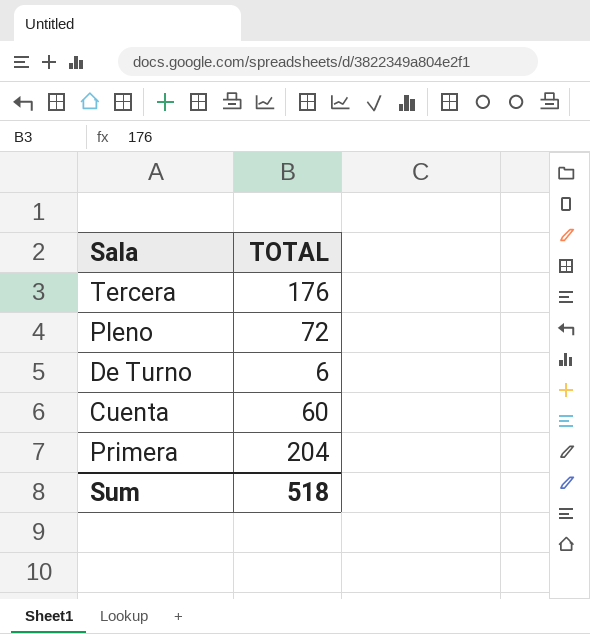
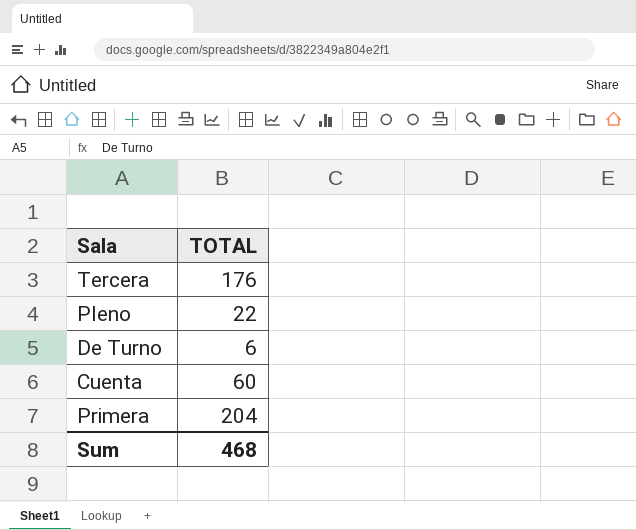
Pleno | TOTAL: 72 -> 22
Sum | TOTAL: 518 -> 468

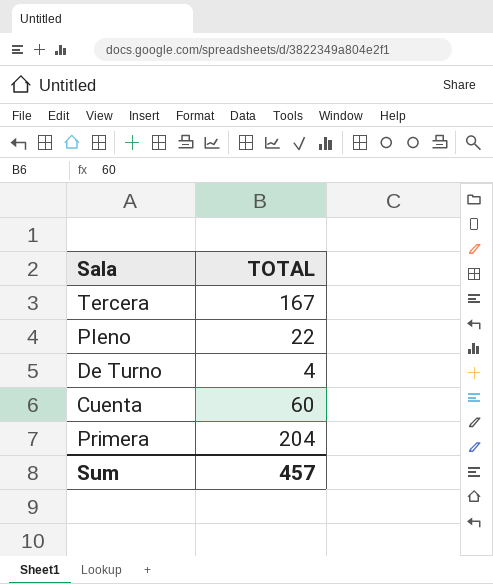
Tercera | TOTAL: 176 -> 167
De Turno | TOTAL: 6 -> 4
Sum | TOTAL: 468 -> 457

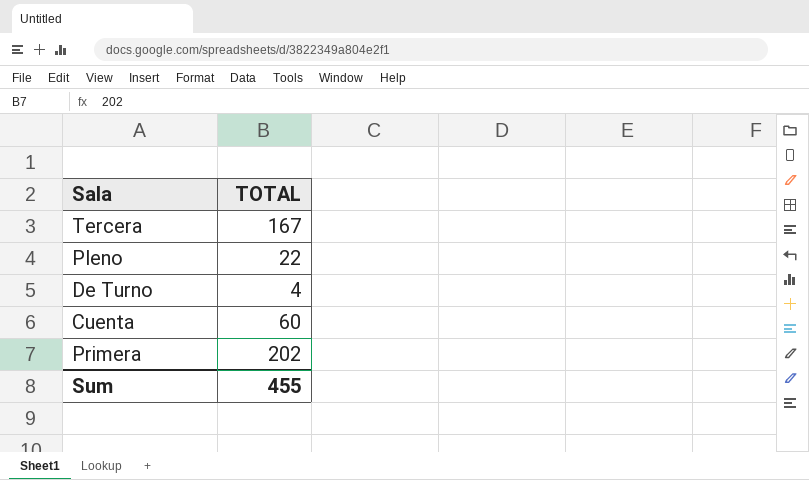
Primera | TOTAL: 204 -> 202
Sum | TOTAL: 457 -> 455

